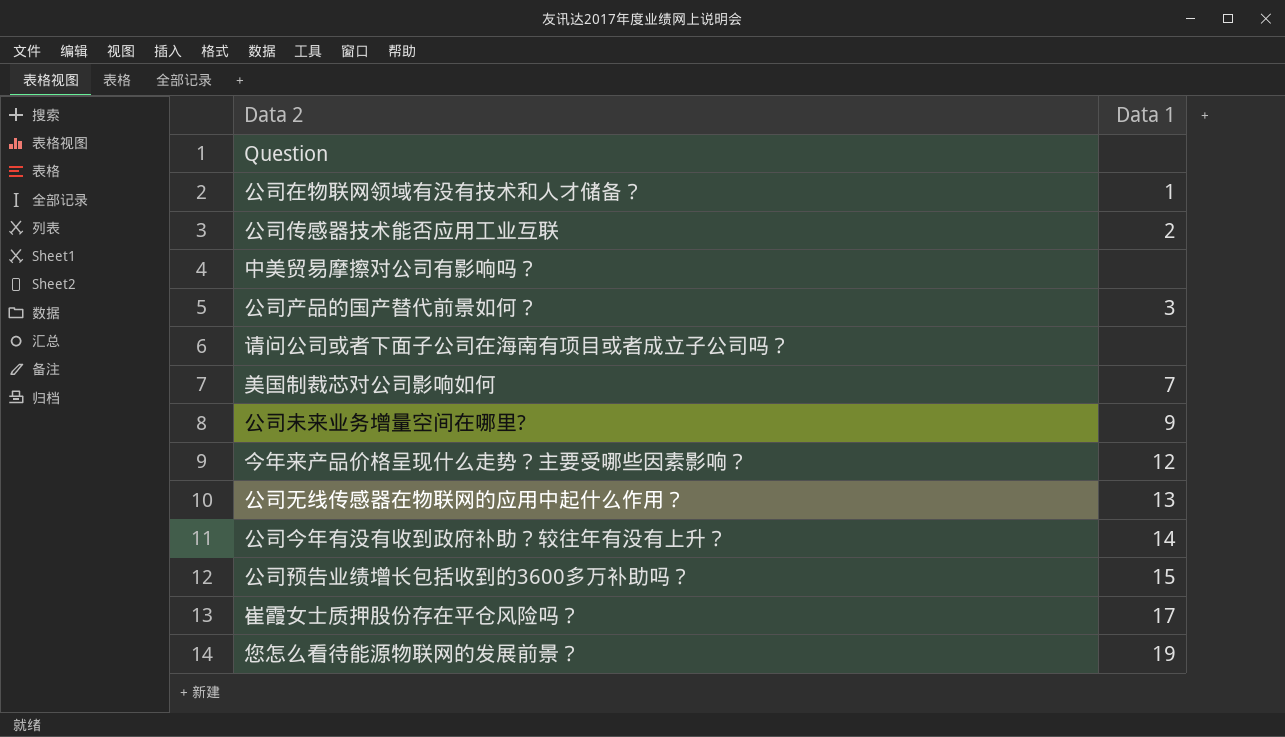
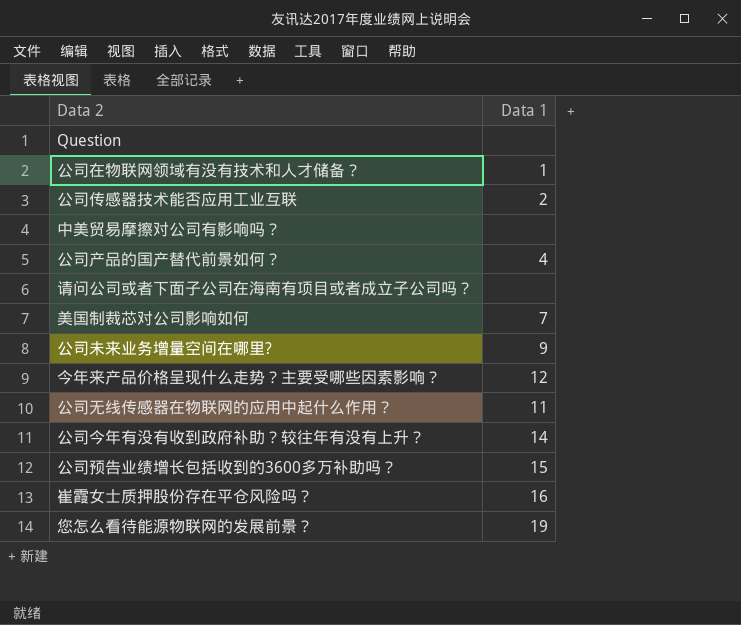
公司产品的国产替代前景如何？ | Data 1: 3 -> 4
公司无线传感器在物联网的应用中起什么作用？ | Data 1: 13 -> 11
崔霞女士质押股份存在平仓风险吗？ | Data 1: 17 -> 16

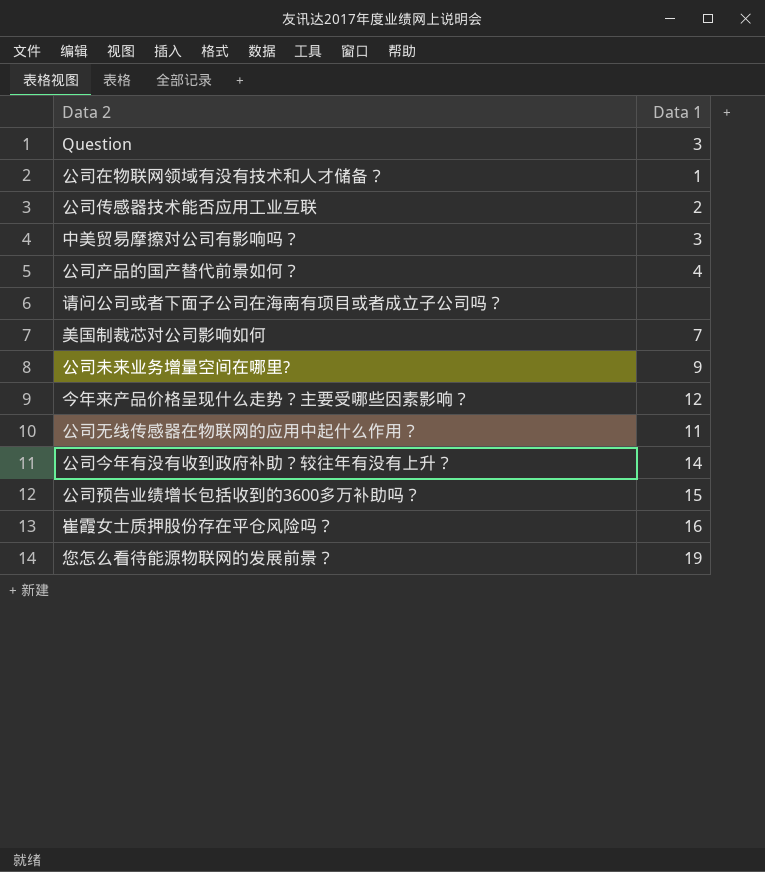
Question | Data 1: none -> 3
中美贸易摩擦对公司有影响吗？ | Data 1: none -> 3

